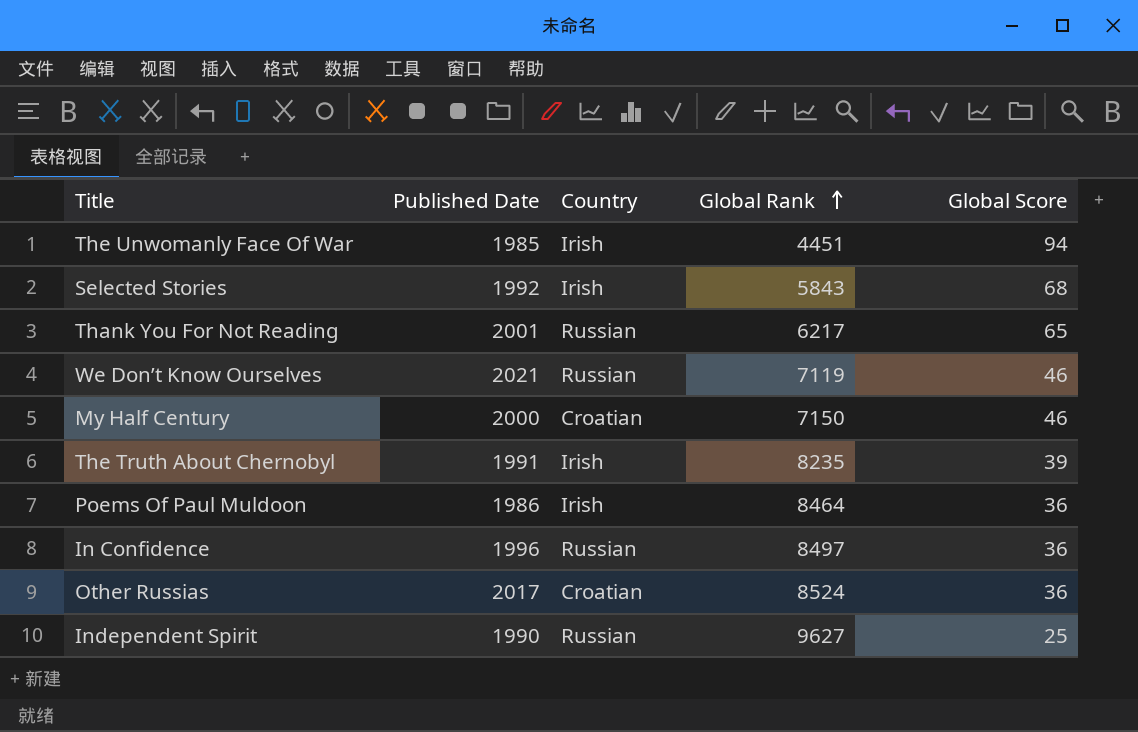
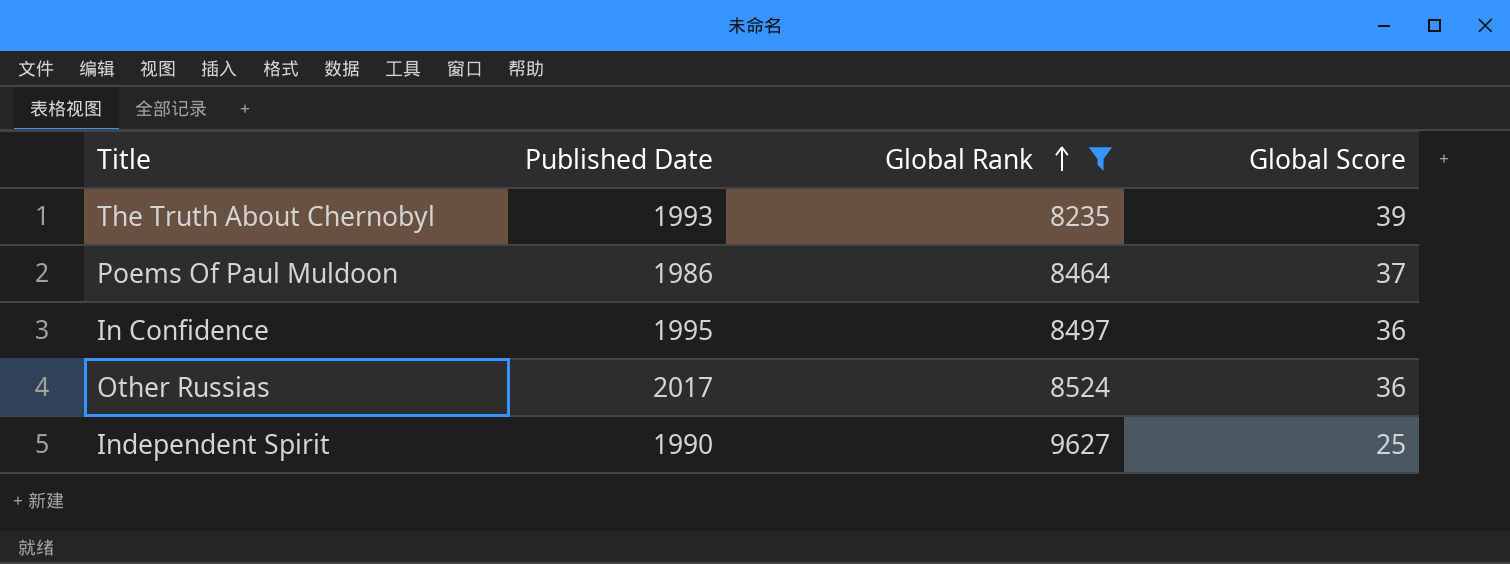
filter: none -> Global Rank >= 8235
column Country | position: 3 -> none
The Truth About Chernobyl | Published Date: 1991 -> 1993
Poems Of Paul Muldoon | Global Score: 36 -> 37
In Confidence | Published Date: 1996 -> 1995

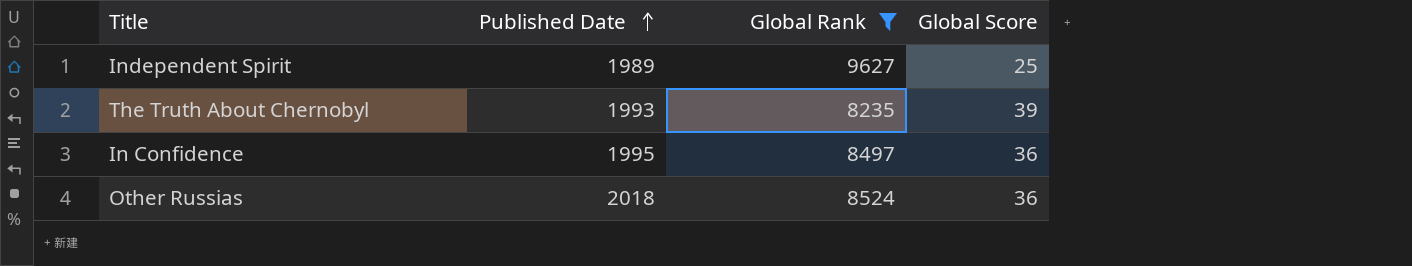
row order: Global Rank ascending -> Published Date ascending
row Poems Of Paul Muldoon: 1986 | 8464 | 37 -> none
Independent Spirit | Published Date: 1990 -> 1989
Other Russias | Published Date: 2017 -> 2018

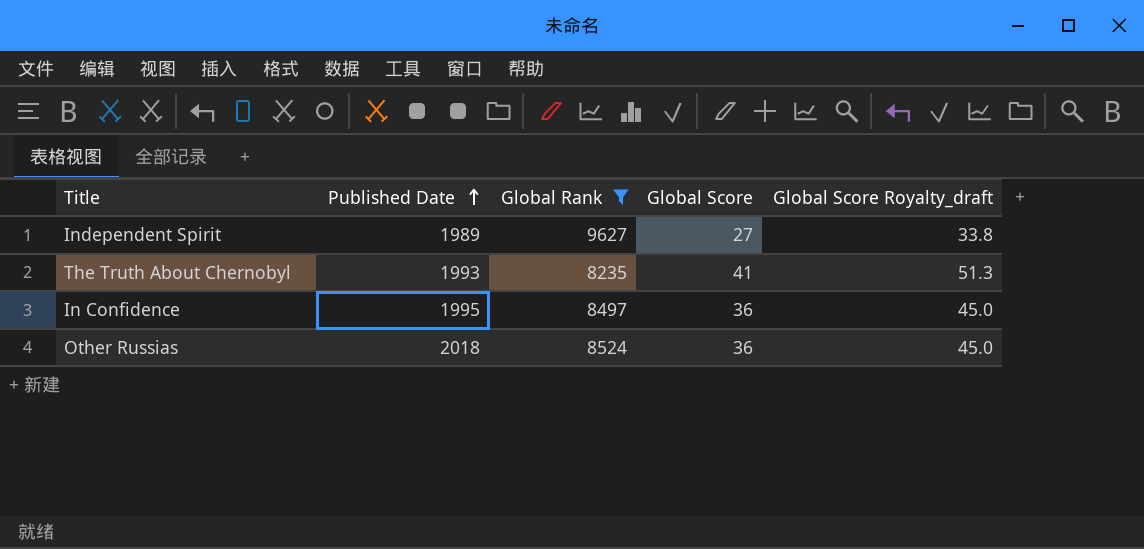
column Global Score Royalty_draft | formula: none -> [Global Score] * 1.25
Independent Spirit | Global Score: 25 -> 27
The Truth About Chernobyl | Global Score: 39 -> 41

